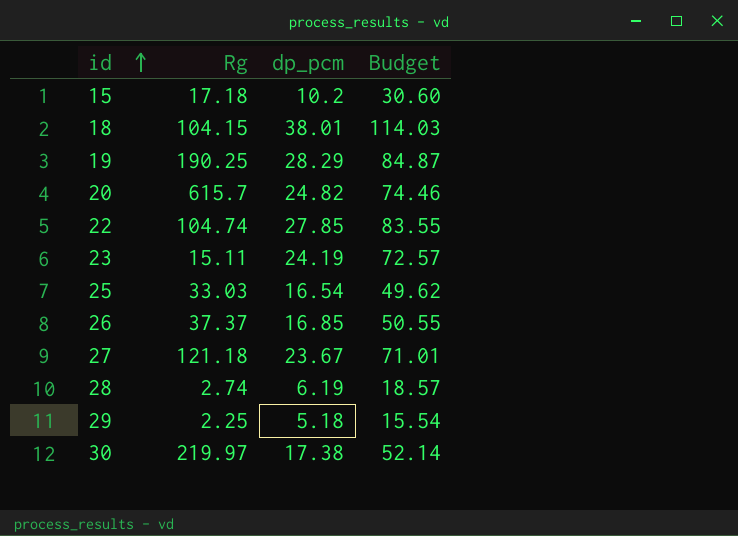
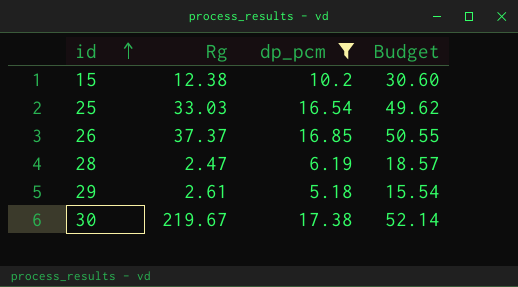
filter: none -> dp_pcm <= 17.38
15 | Rg: 17.18 -> 12.38
28 | Rg: 2.74 -> 2.47
29 | Rg: 2.25 -> 2.61
30 | Rg: 219.97 -> 219.67

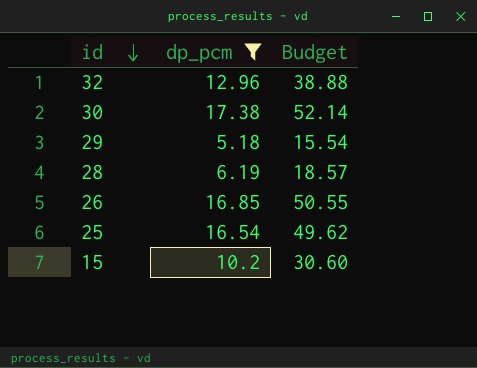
row order: id ascending -> id descending
column Rg | position: 2 -> none
row 32: none -> 12.96 | 38.88

